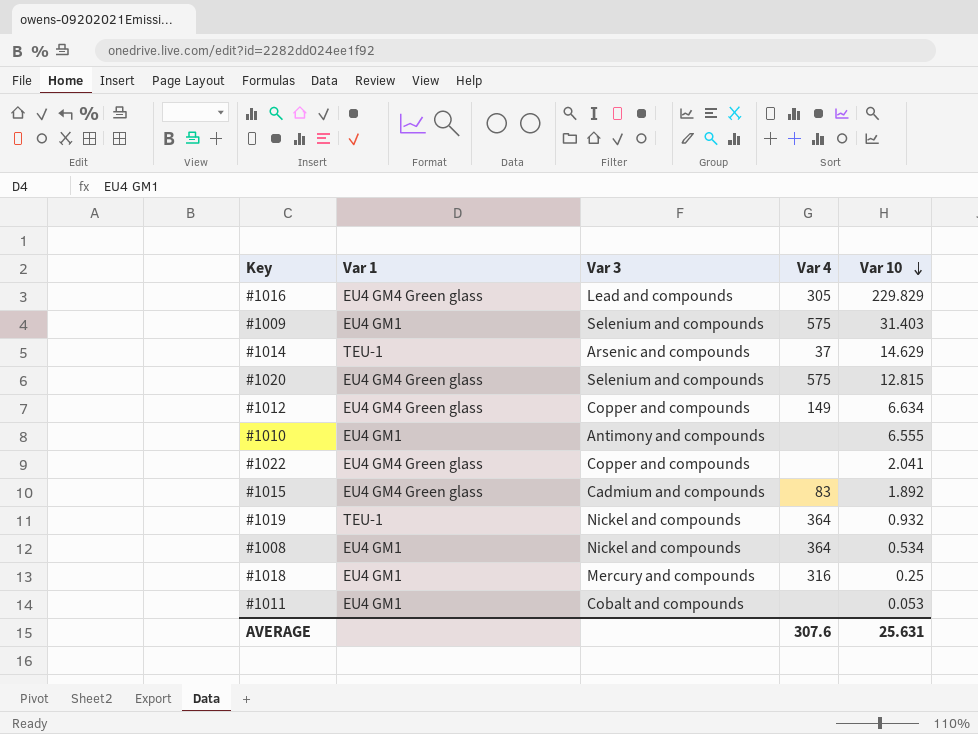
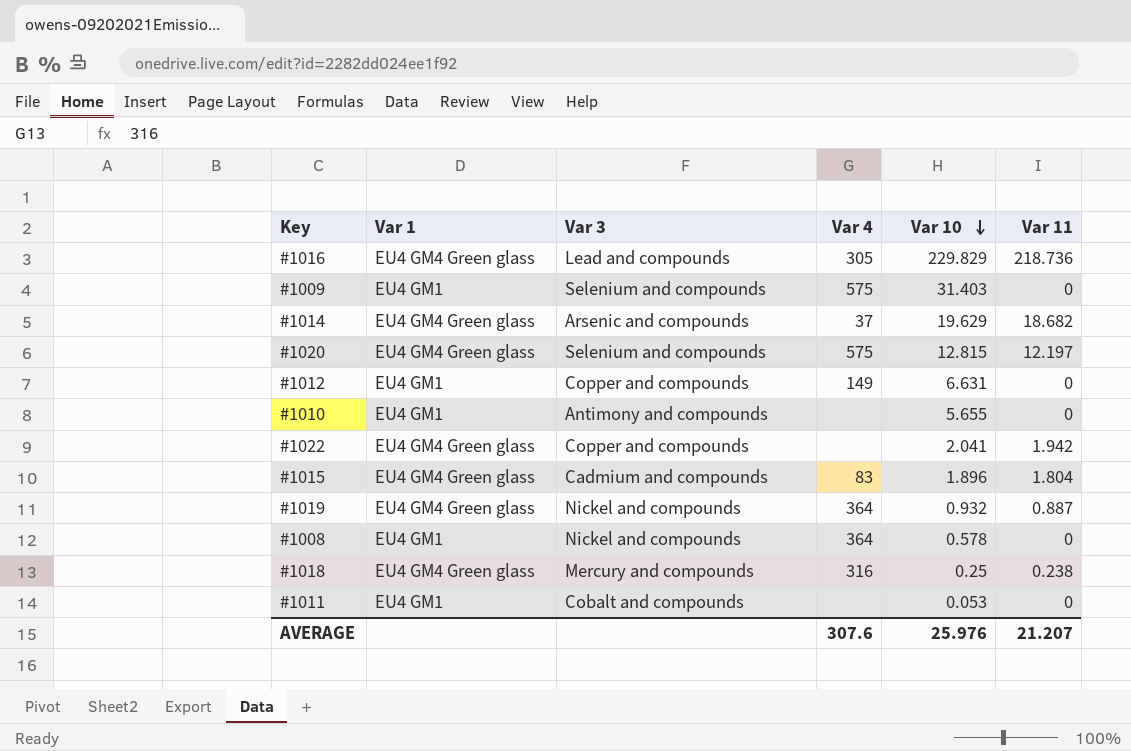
column Var 11 | position: none -> 6
#1014 | Var 1: TEU-1 -> EU4 GM4 Green glass
#1014 | Var 10: 14.629 -> 19.629
#1012 | Var 1: EU4 GM4 Green glass -> EU4 GM1
#1012 | Var 10: 6.634 -> 6.631
#1010 | Var 10: 6.555 -> 5.655
#1015 | Var 10: 1.892 -> 1.896
#1019 | Var 1: TEU-1 -> EU4 GM4 Green glass
#1008 | Var 10: 0.534 -> 0.578
#1018 | Var 1: EU4 GM1 -> EU4 GM4 Green glass
AVERAGE | Var 10: 25.631 -> 25.976

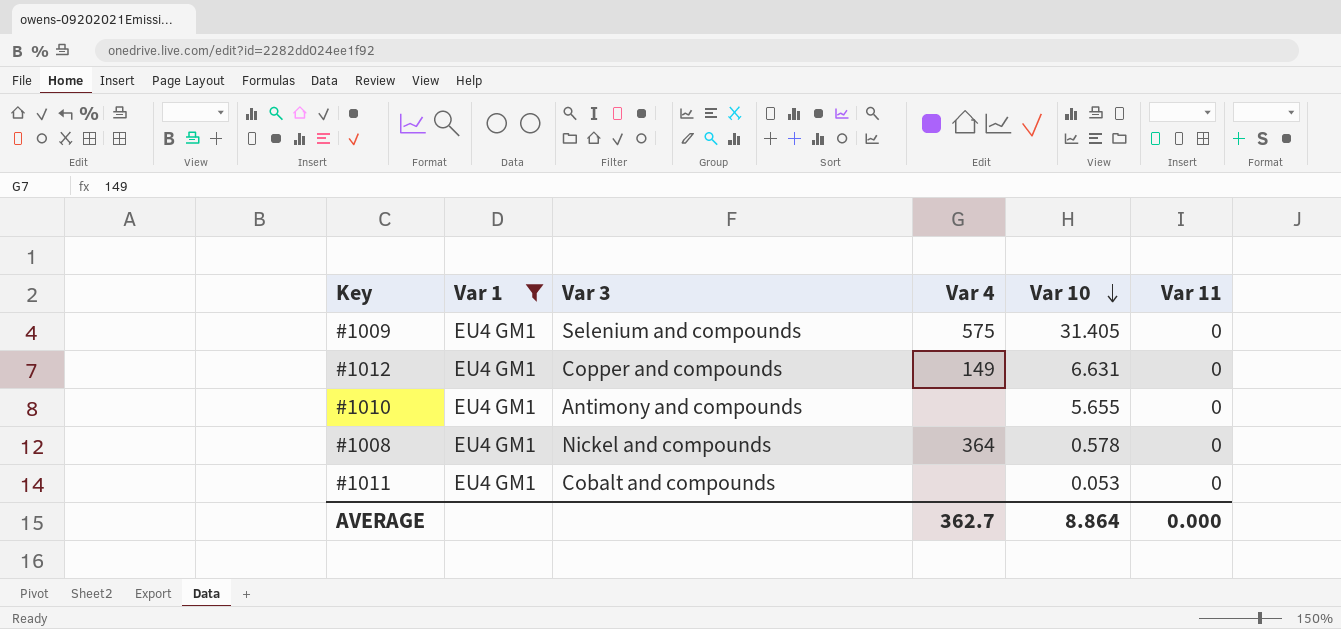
filter: none -> Var 1 = EU4 GM1
#1009 | Var 10: 31.403 -> 31.405
AVERAGE | Var 4: 307.6 -> 362.7
AVERAGE | Var 10: 25.976 -> 8.864
AVERAGE | Var 11: 21.207 -> 0.000

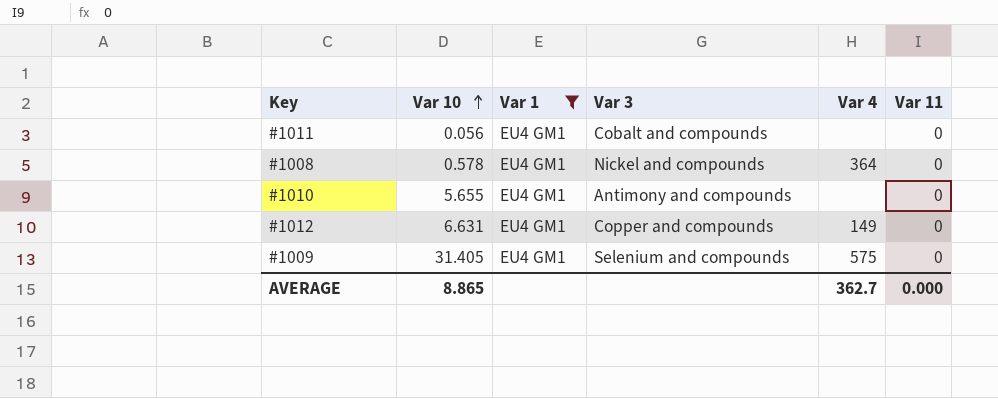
row order: Var 10 descending -> Var 10 ascending
column Var 10 | position: 5 -> 2
#1011 | Var 10: 0.053 -> 0.056
AVERAGE | Var 10: 8.864 -> 8.865

